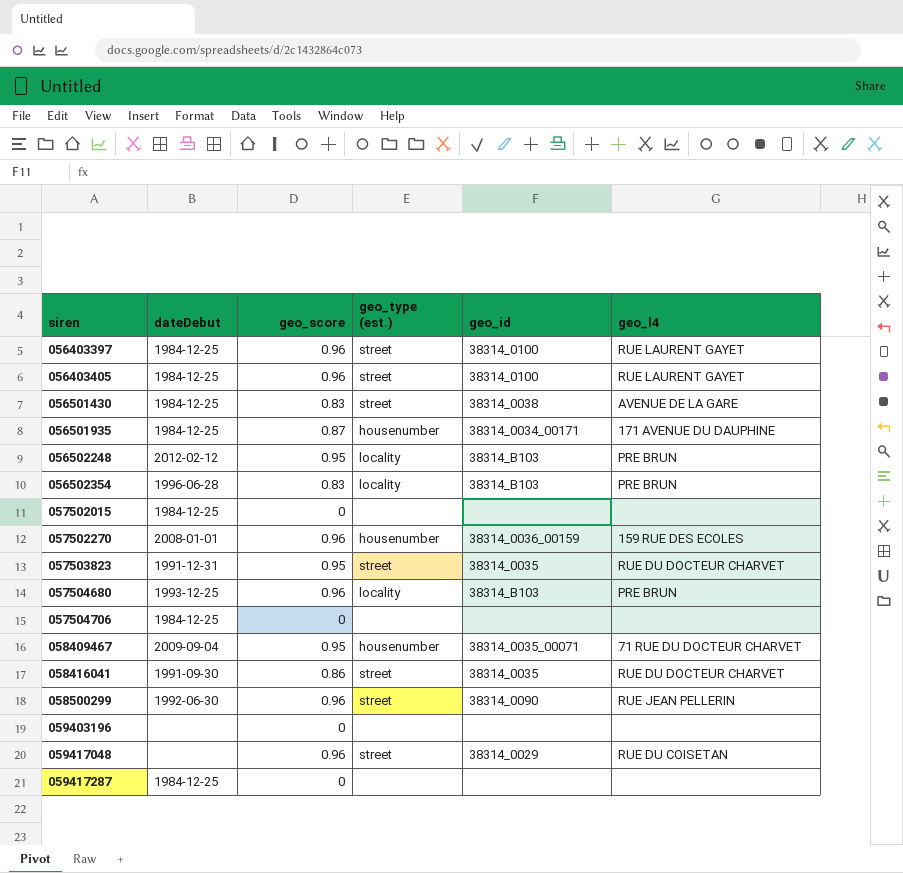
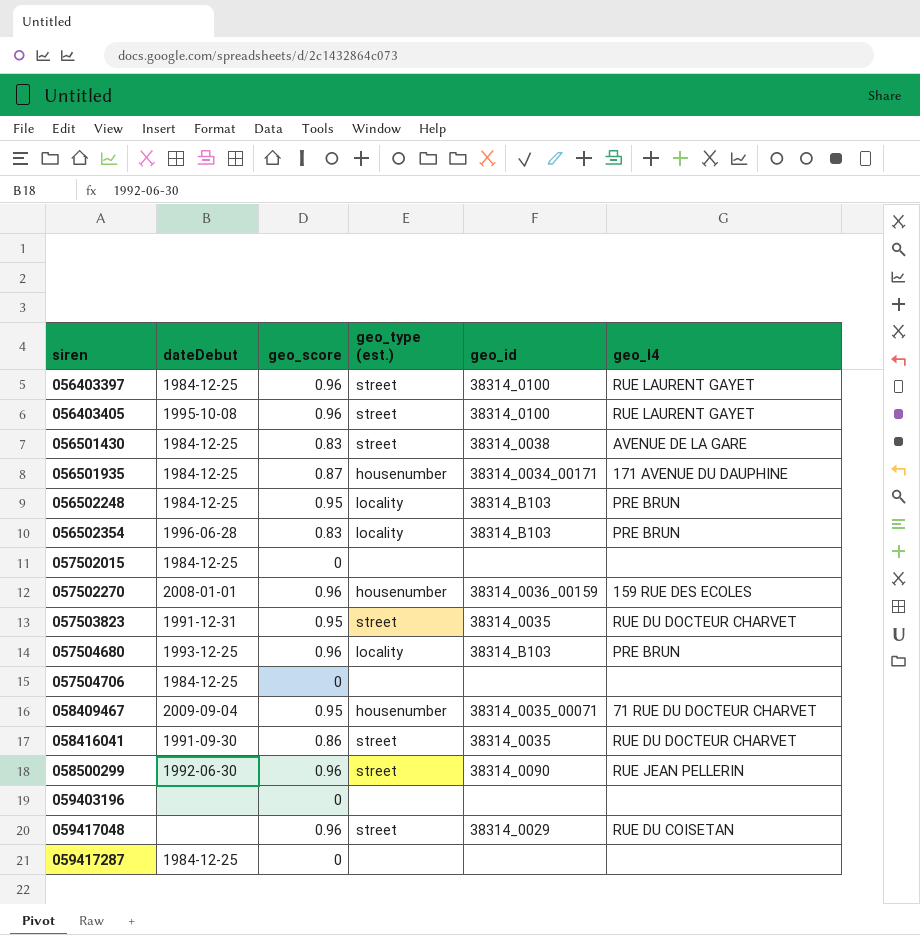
056403405 | dateDebut: 1984-12-25 -> 1995-10-08
056502248 | dateDebut: 2012-02-12 -> 1984-12-25

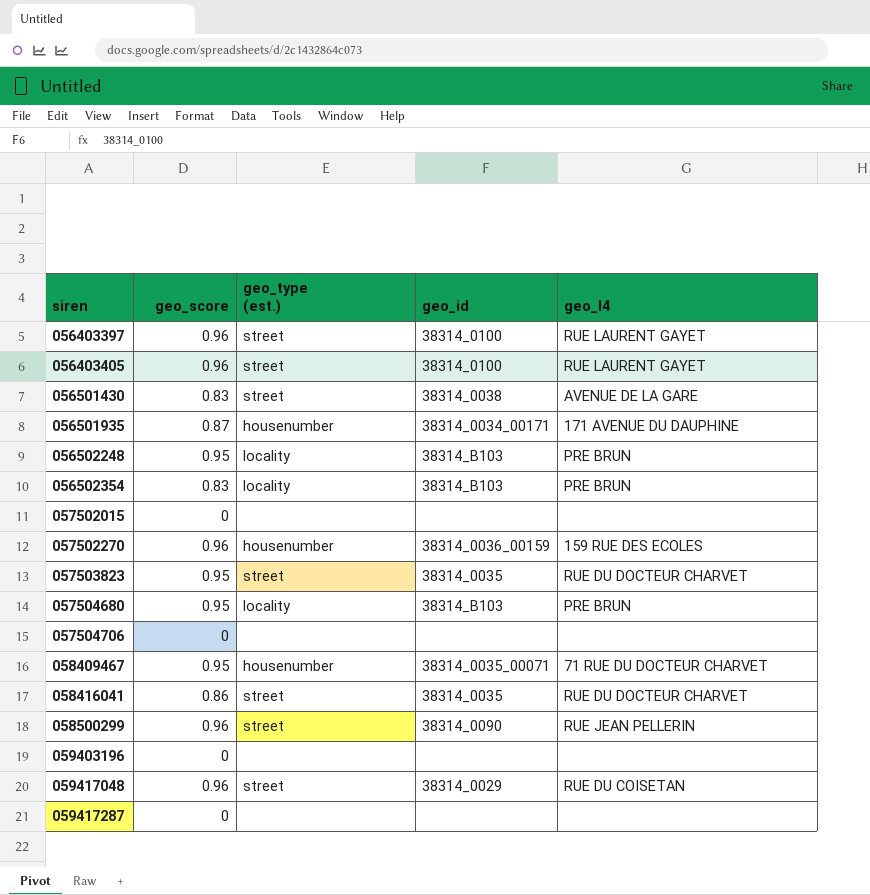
column dateDebut | position: 2 -> none
057504680 | geo_score: 0.96 -> 0.95

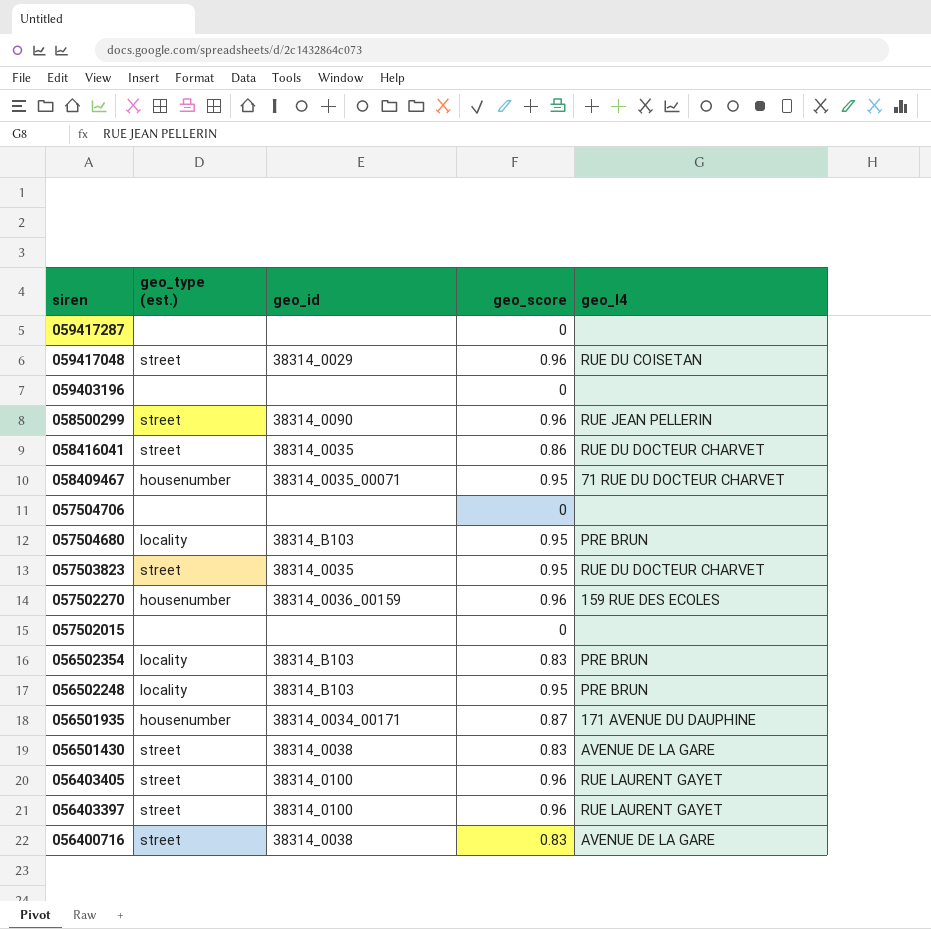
row order: siren ascending -> siren descending
column geo_score | position: 2 -> 4
row 056400716: none -> street | 38314_0038 | 0.83 | AVENUE DE LA GARE

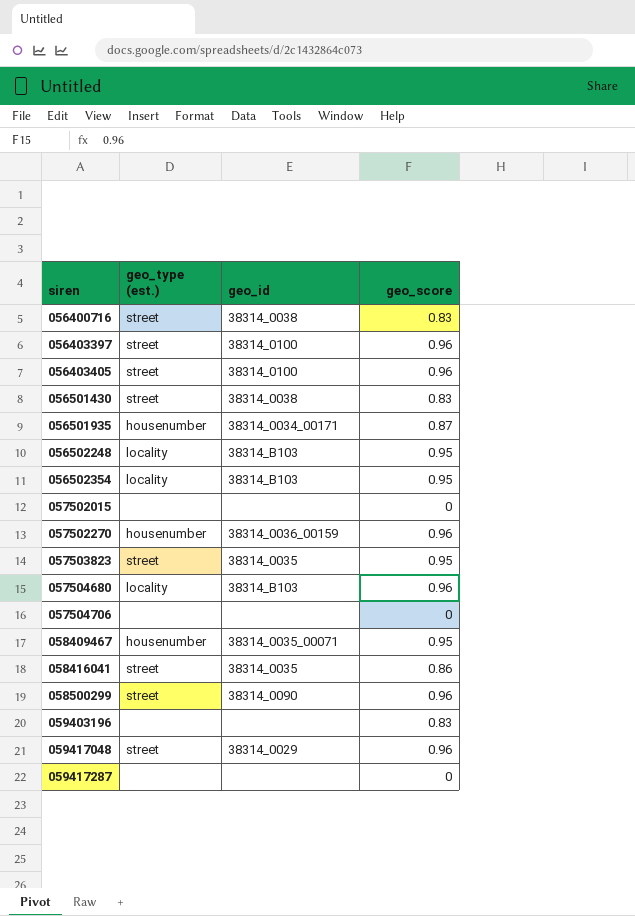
row order: siren descending -> siren ascending
column geo_l4 | position: 5 -> none
056502354 | geo_score: 0.83 -> 0.95
057504680 | geo_score: 0.95 -> 0.96
059403196 | geo_score: 0 -> 0.83

